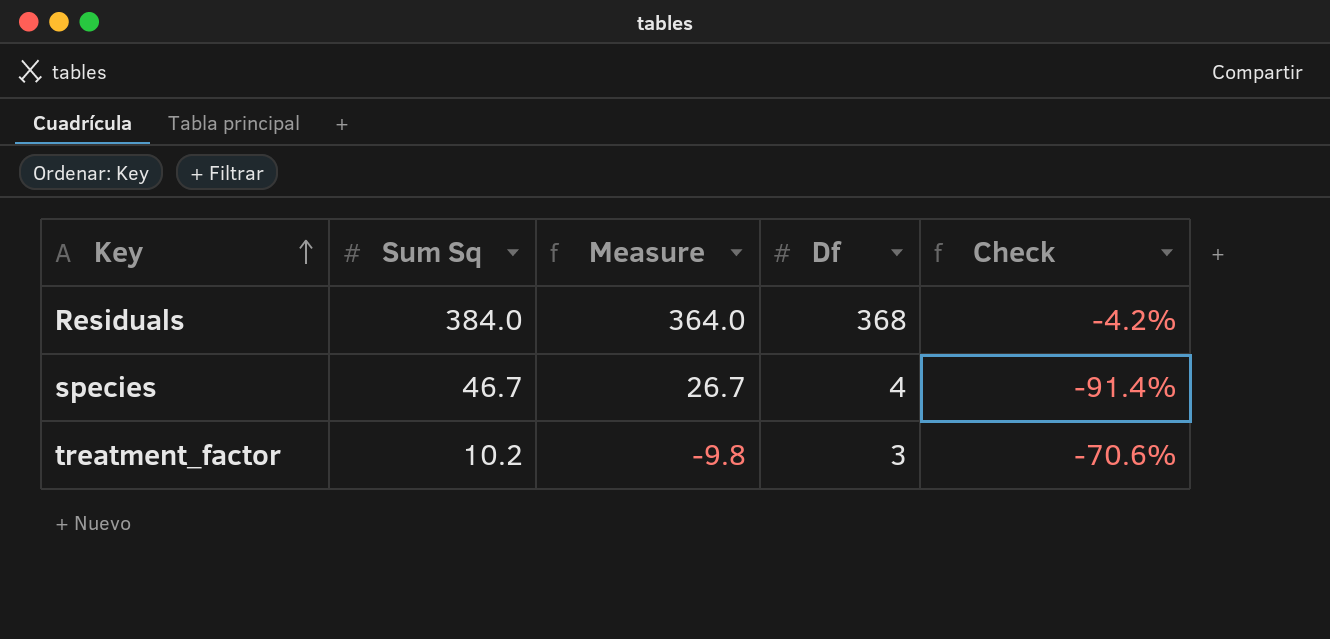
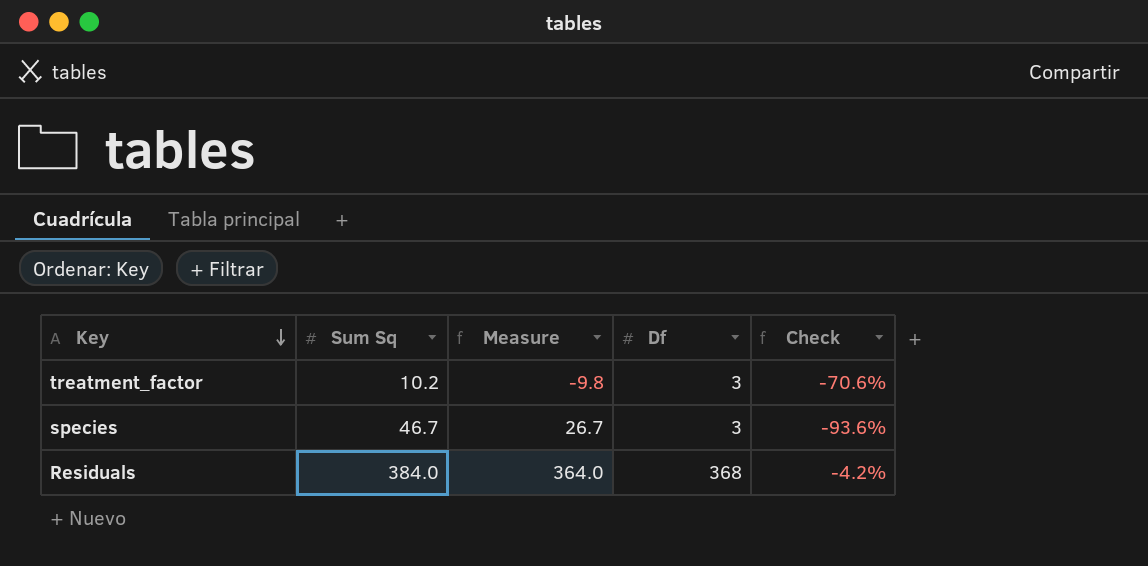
row order: Key ascending -> Key descending
species | Df: 4 -> 3
species | Check: -91.4% -> -93.6%

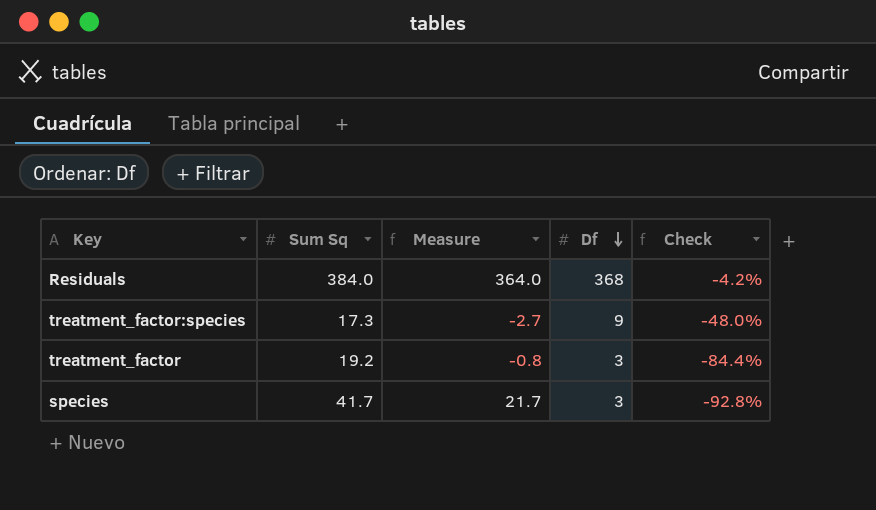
row order: Key descending -> Df descending
row treatment_factor:species: none -> 17.3 | -2.7 | 9 | -48.0%
treatment_factor | Sum Sq: 10.2 -> 19.2
treatment_factor | Measure: -9.8 -> -0.8
treatment_factor | Check: -70.6% -> -84.4%
species | Sum Sq: 46.7 -> 41.7
species | Measure: 26.7 -> 21.7
species | Check: -93.6% -> -92.8%

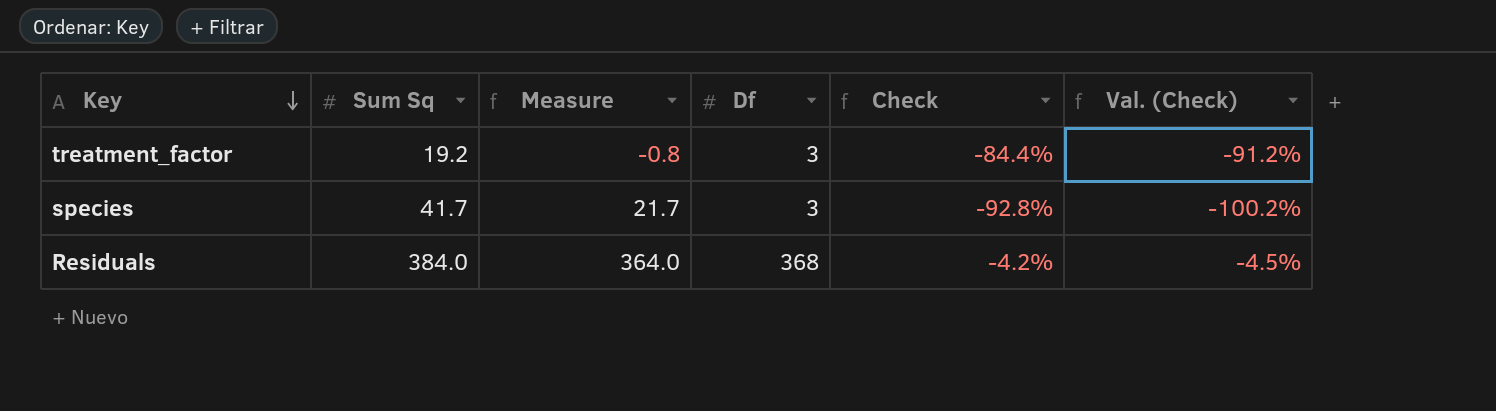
row order: Df descending -> Key descending
column Val. (Check) | formula: none -> [Check] * 1.08
row treatment_factor:species: 17.3 | -2.7 | 9 | -48.0% -> none

